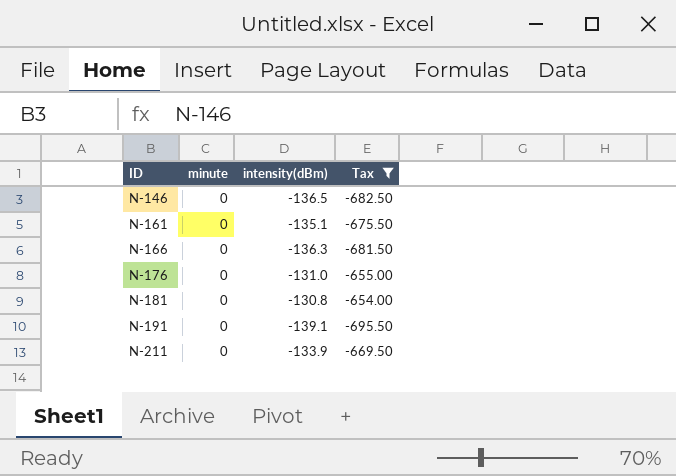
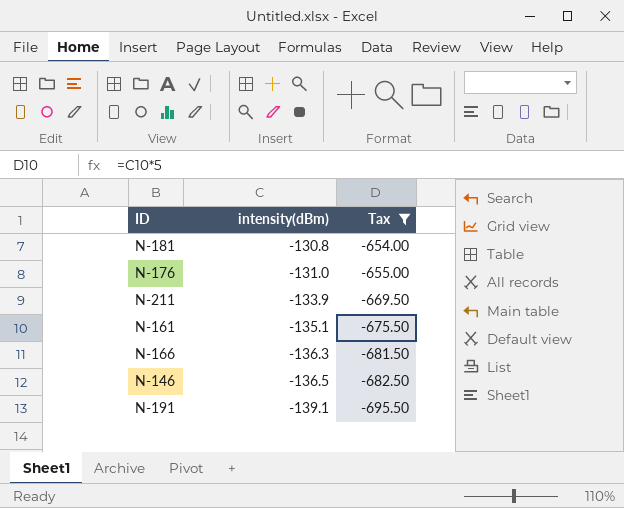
row order: ID ascending -> intensity(dBm) descending
column minute | position: 2 -> none

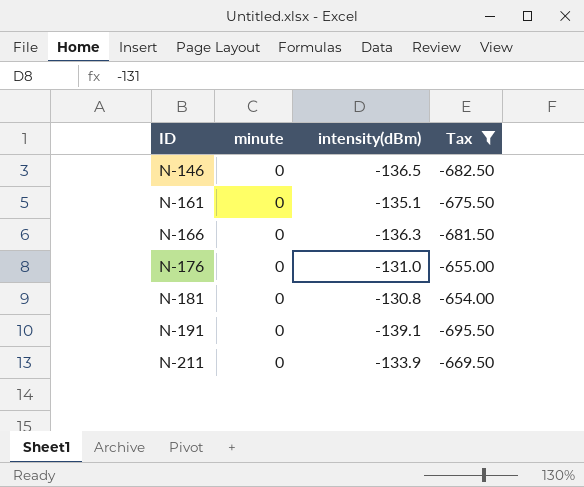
row order: intensity(dBm) descending -> ID ascending
column minute | position: none -> 2

